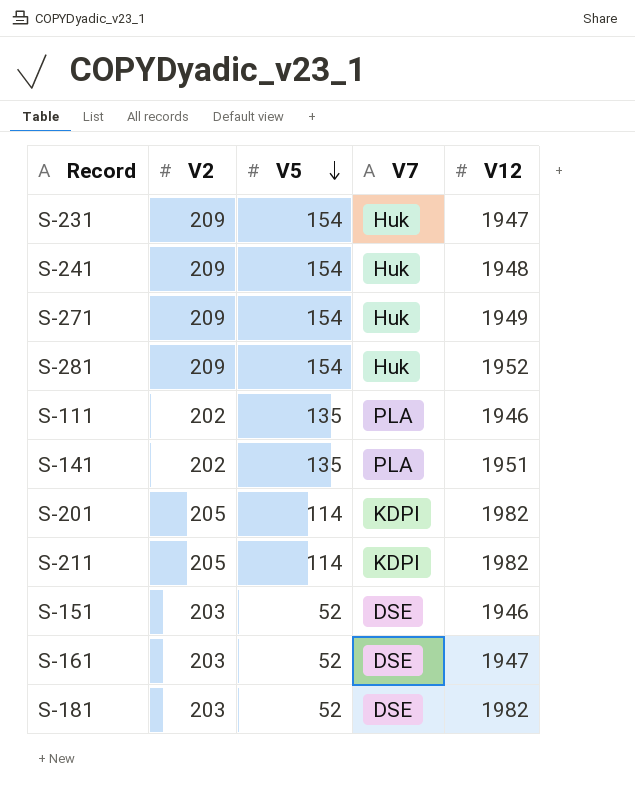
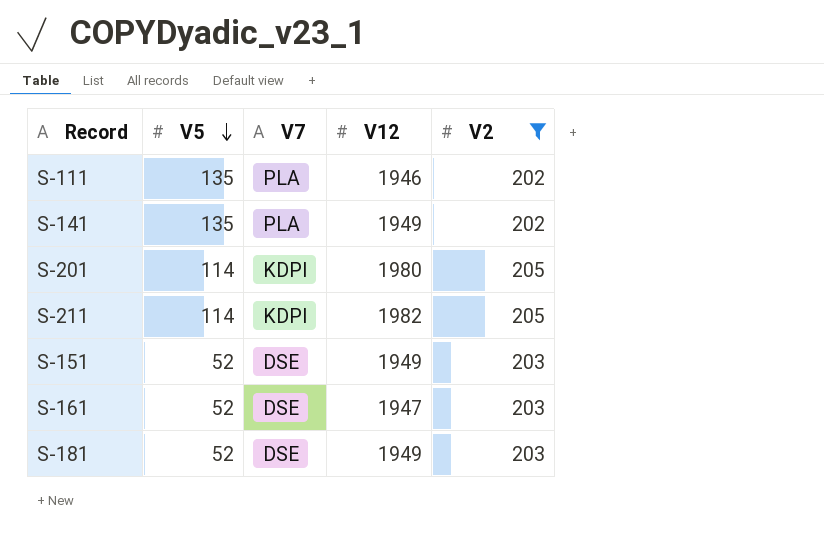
filter: none -> V2 != 209
column V2 | position: 2 -> 5
S-141 | V12: 1951 -> 1949
S-201 | V12: 1982 -> 1980
S-151 | V12: 1946 -> 1949
S-181 | V12: 1982 -> 1949

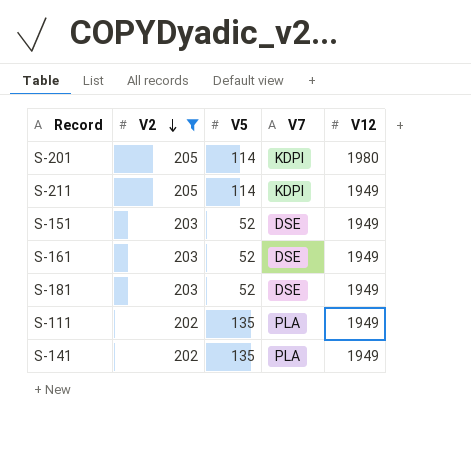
row order: V5 descending -> V2 descending
column V2 | position: 5 -> 2
S-211 | V12: 1982 -> 1949
S-161 | V12: 1947 -> 1949
S-111 | V12: 1946 -> 1949

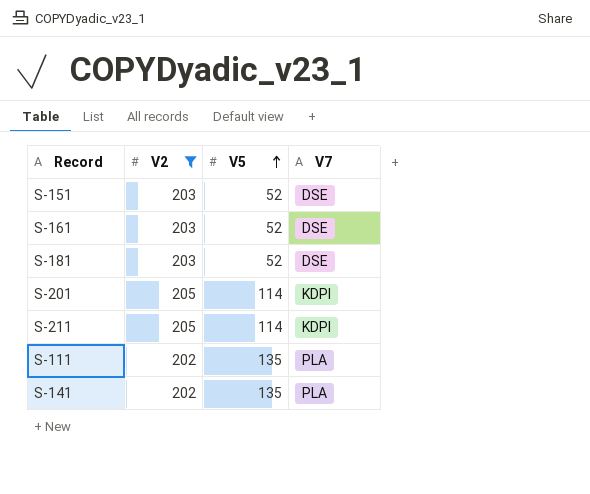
row order: V2 descending -> V5 ascending
column V12 | position: 5 -> none

